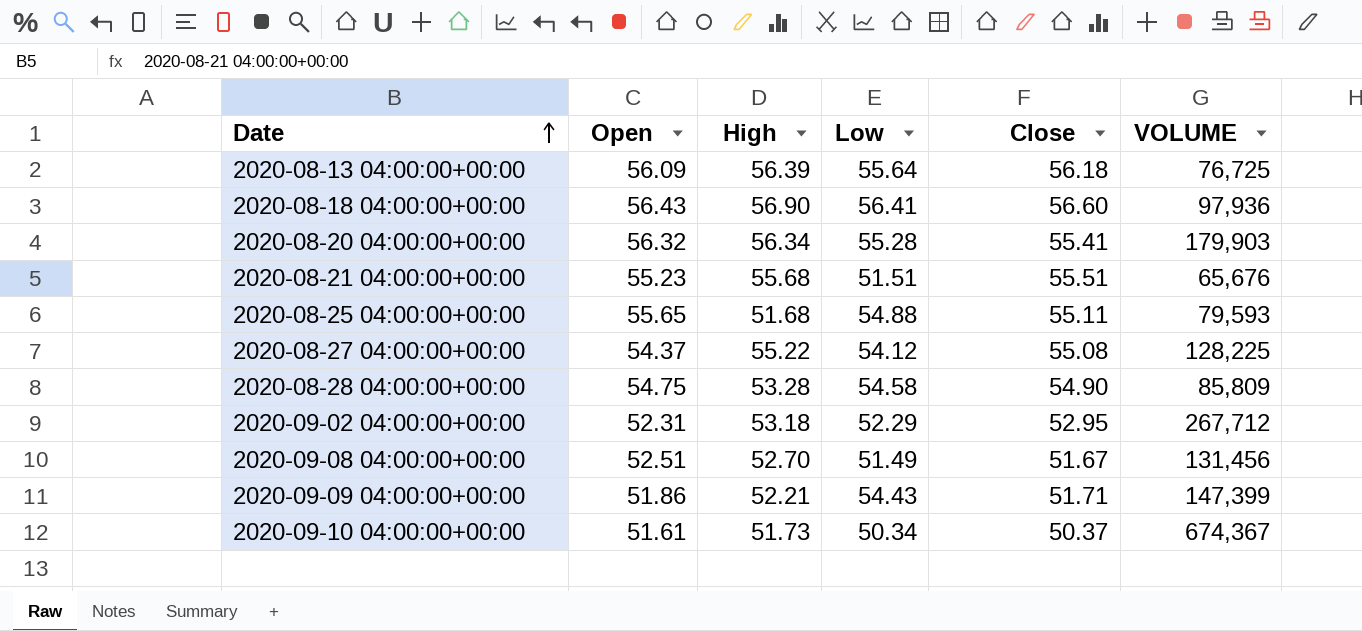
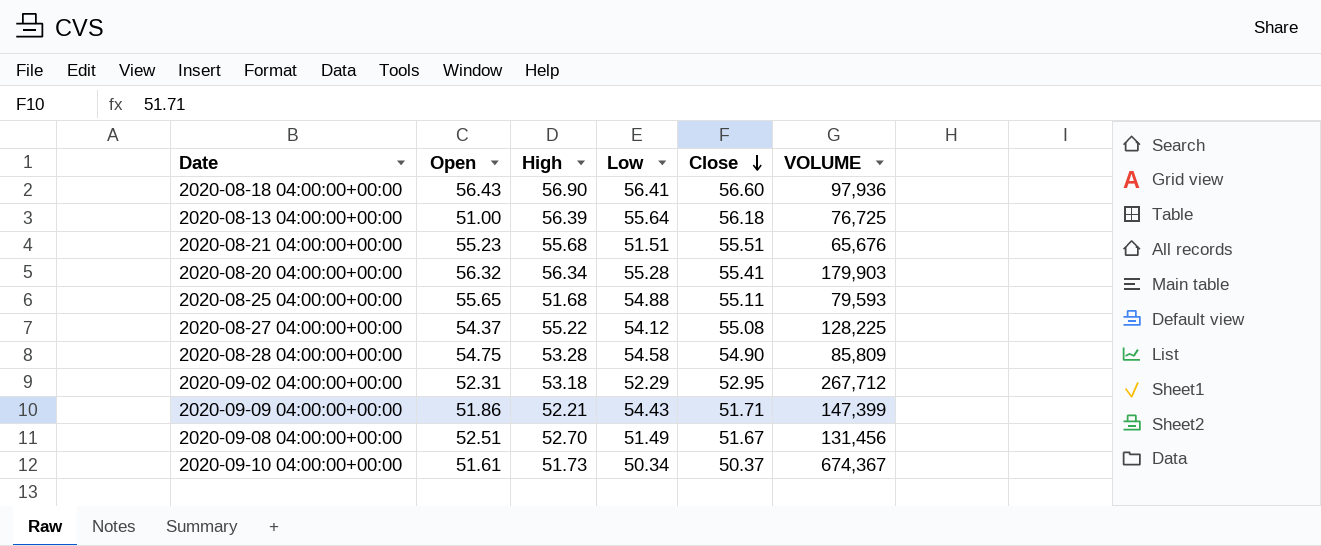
row order: Date ascending -> Close descending
2020-08-13 04:00:00+00:00 | Open: 56.09 -> 51.00

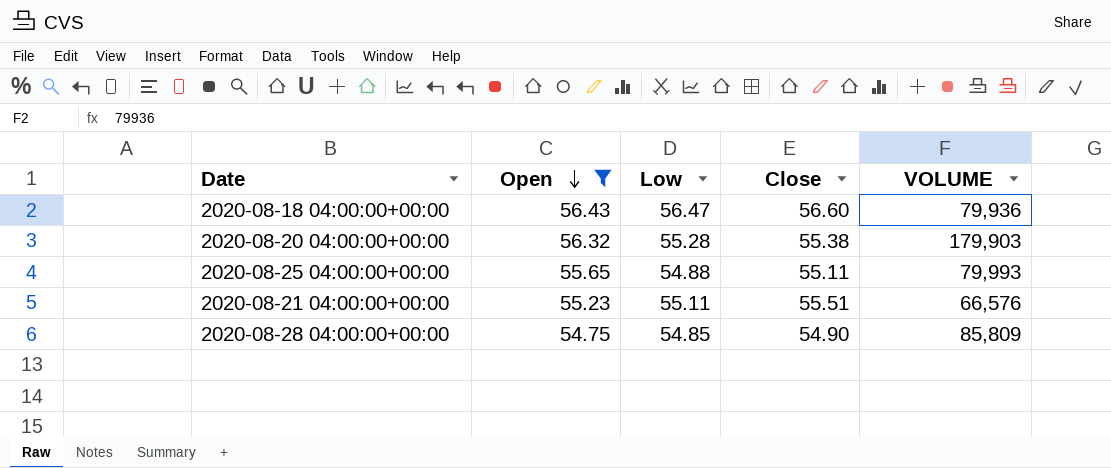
filter: none -> Open >= 54.75
row order: Close descending -> Open descending
column High | position: 3 -> none
2020-08-18 04:00:00+00:00 | Low: 56.41 -> 56.47
2020-08-18 04:00:00+00:00 | VOLUME: 97,936 -> 79,936
2020-08-20 04:00:00+00:00 | Close: 55.41 -> 55.38
2020-08-25 04:00:00+00:00 | VOLUME: 79,593 -> 79,993
2020-08-21 04:00:00+00:00 | Low: 51.51 -> 55.11
2020-08-21 04:00:00+00:00 | VOLUME: 65,676 -> 66,576
2020-08-28 04:00:00+00:00 | Low: 54.58 -> 54.85

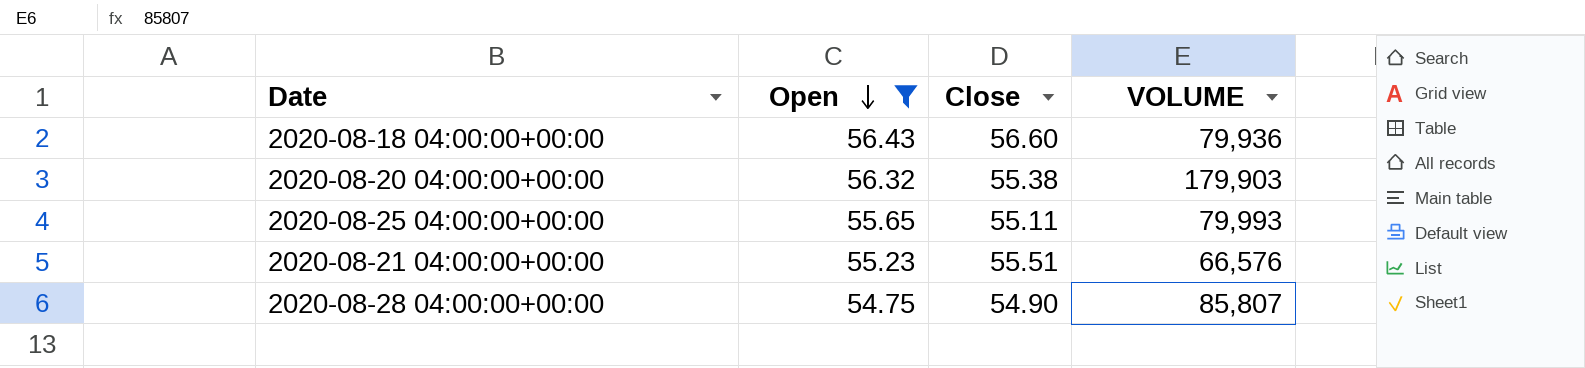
column Low | position: 3 -> none
2020-08-28 04:00:00+00:00 | VOLUME: 85,809 -> 85,807

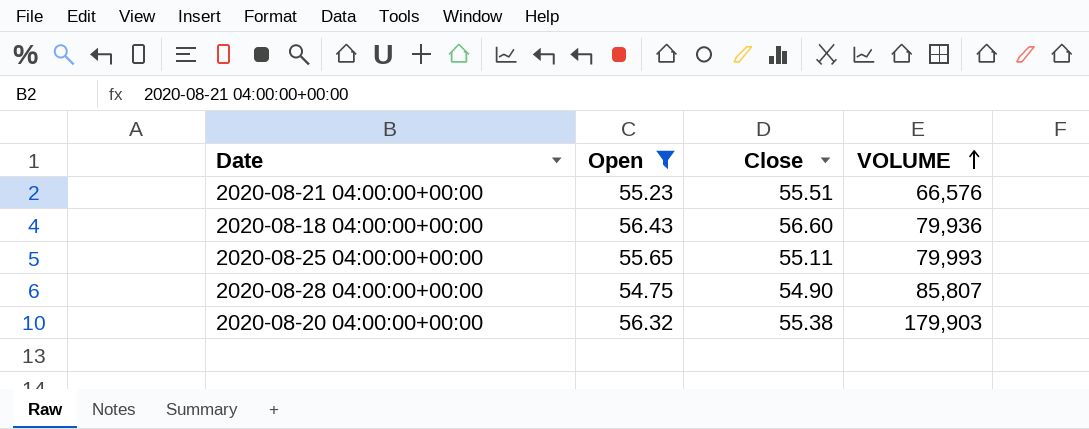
row order: Open descending -> VOLUME ascending

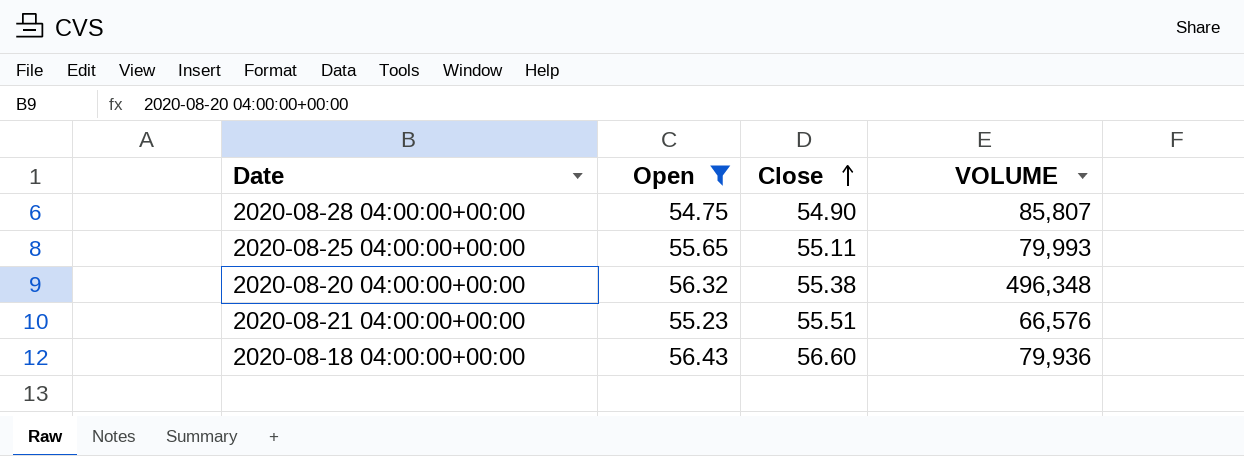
row order: VOLUME ascending -> Close ascending
2020-08-20 04:00:00+00:00 | VOLUME: 179,903 -> 496,348

